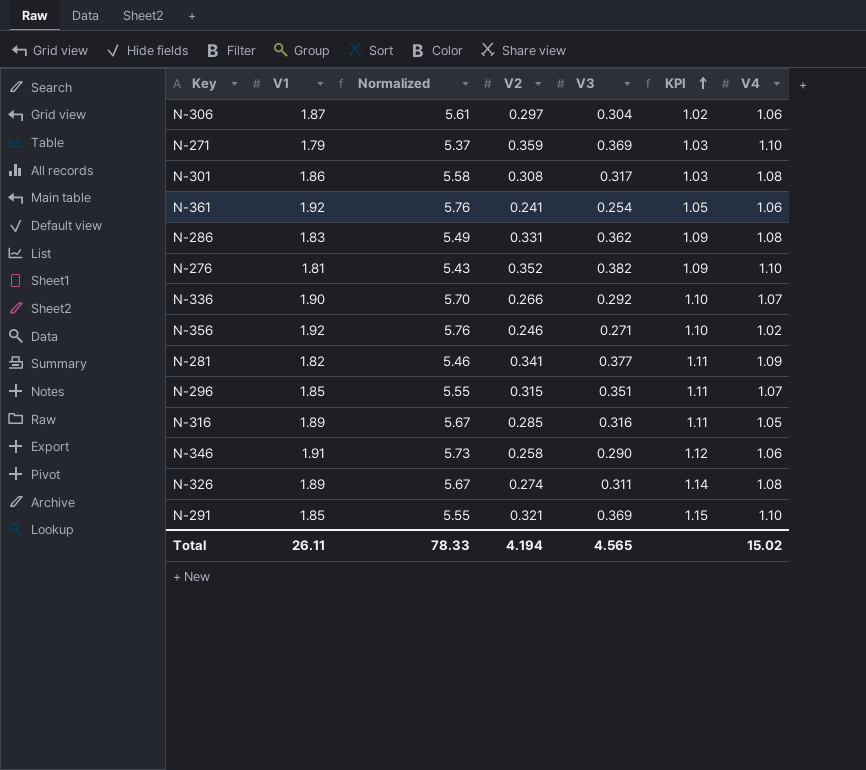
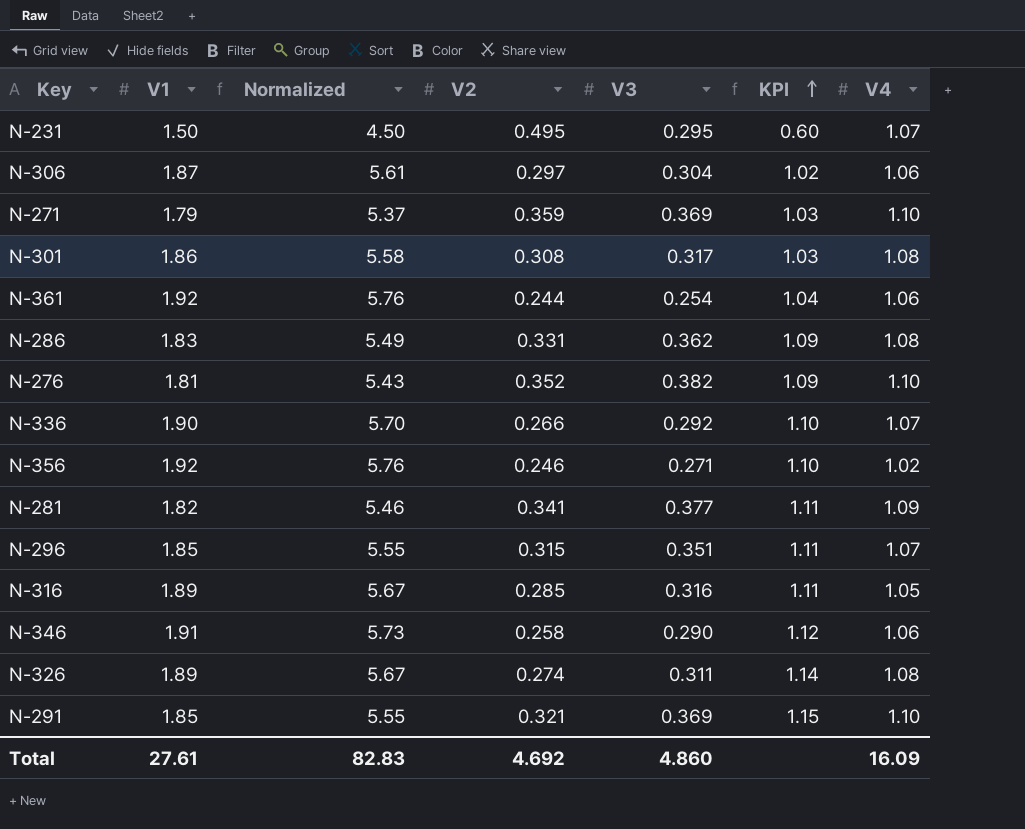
row N-231: none -> 1.50 | 4.50 | 0.495 | 0.295 | 0.60 | 1.07
N-361 | V2: 0.241 -> 0.244
N-361 | KPI: 1.05 -> 1.04
Total | V1: 26.11 -> 27.61
Total | Normalized: 78.33 -> 82.83
Total | V2: 4.194 -> 4.692
Total | V3: 4.565 -> 4.860
Total | V4: 15.02 -> 16.09

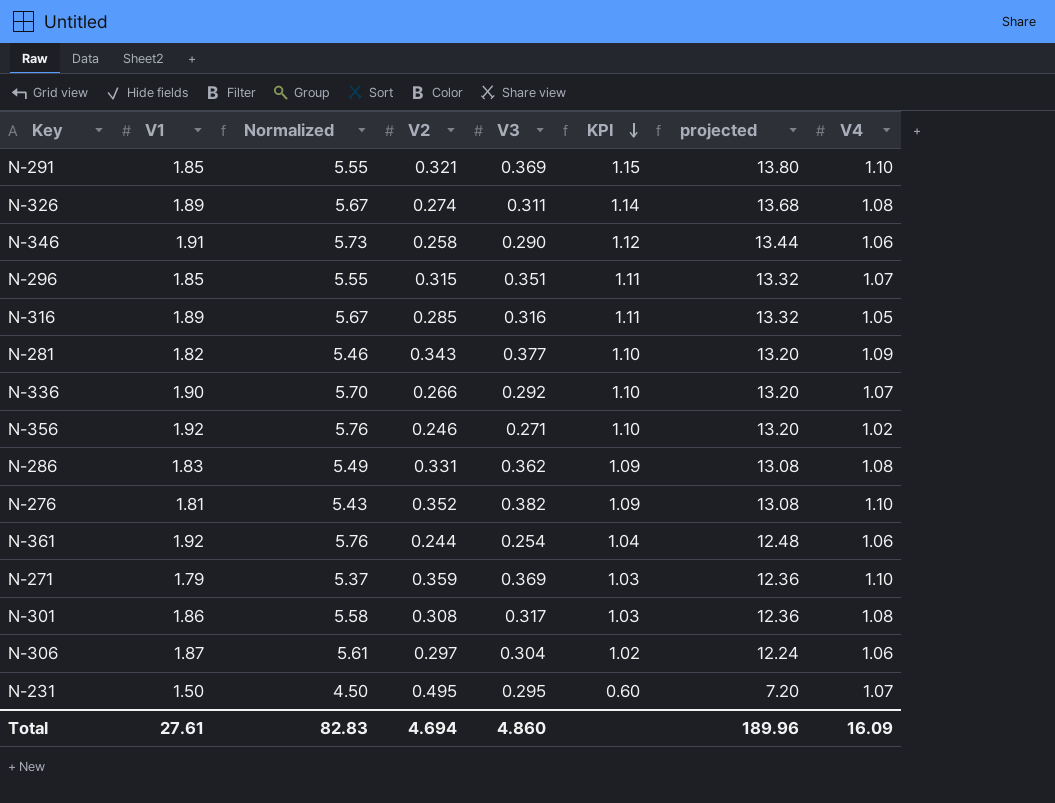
row order: KPI ascending -> KPI descending
column projected | formula: none -> [KPI] * 12
N-281 | V2: 0.341 -> 0.343
N-281 | KPI: 1.11 -> 1.10
Total | V2: 4.692 -> 4.694

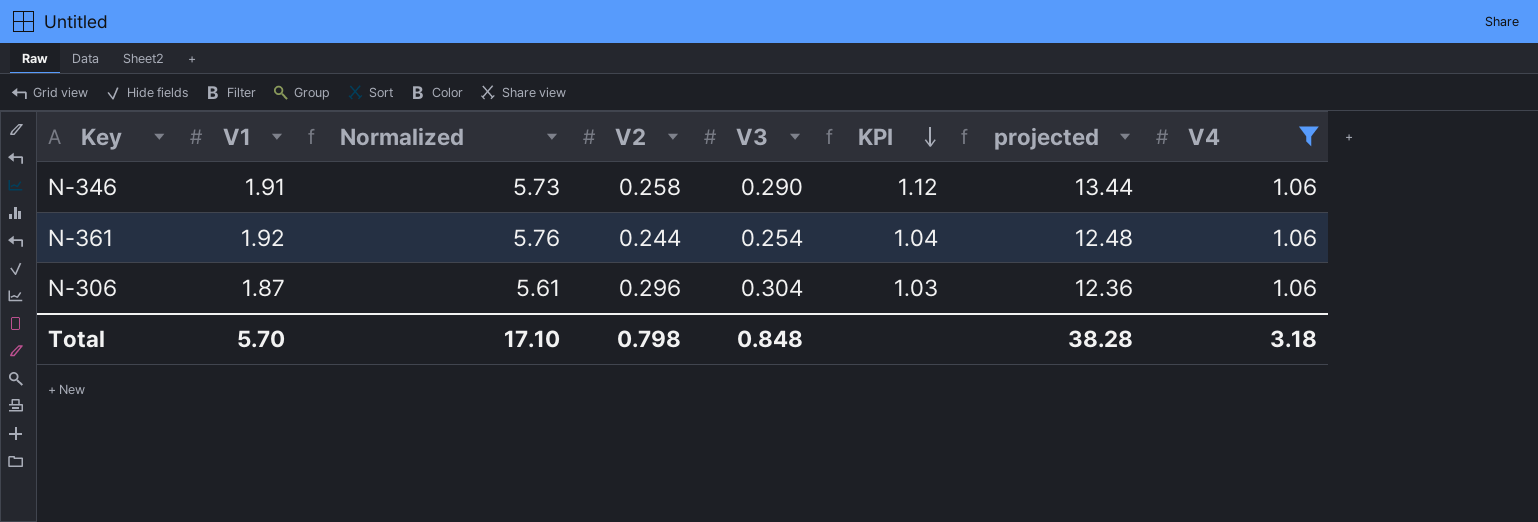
filter: none -> V4 = 1.06
N-306 | V2: 0.297 -> 0.296
N-306 | KPI: 1.02 -> 1.03
N-306 | projected: 12.24 -> 12.36
Total | V1: 27.61 -> 5.70
Total | Normalized: 82.83 -> 17.10
Total | V2: 4.694 -> 0.798
Total | V3: 4.860 -> 0.848
Total | projected: 189.96 -> 38.28
Total | V4: 16.09 -> 3.18

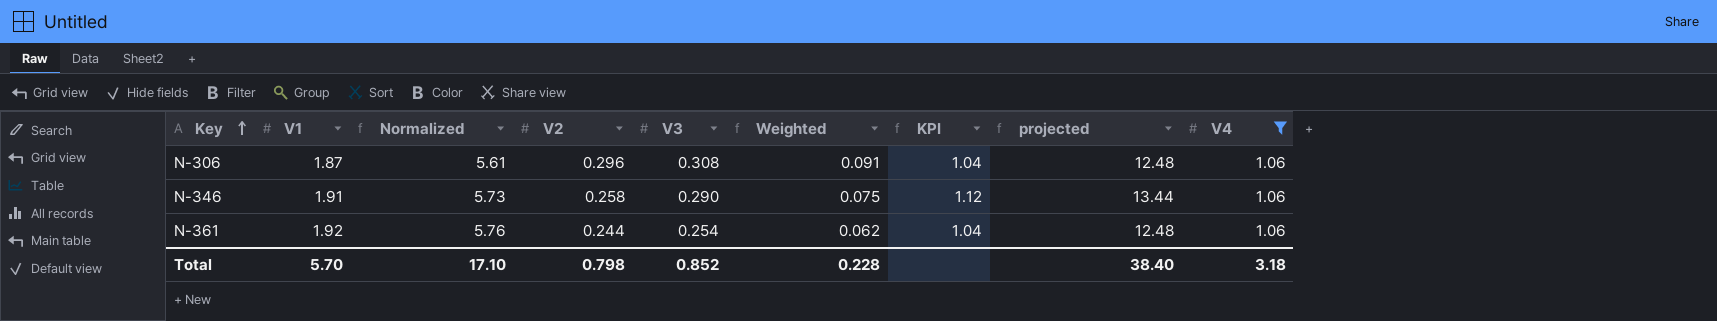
row order: KPI descending -> Key ascending
column Weighted | formula: none -> [V2] * [V3]
N-306 | V3: 0.304 -> 0.308
N-306 | KPI: 1.03 -> 1.04
N-306 | projected: 12.36 -> 12.48
Total | V3: 0.848 -> 0.852
Total | projected: 38.28 -> 38.40

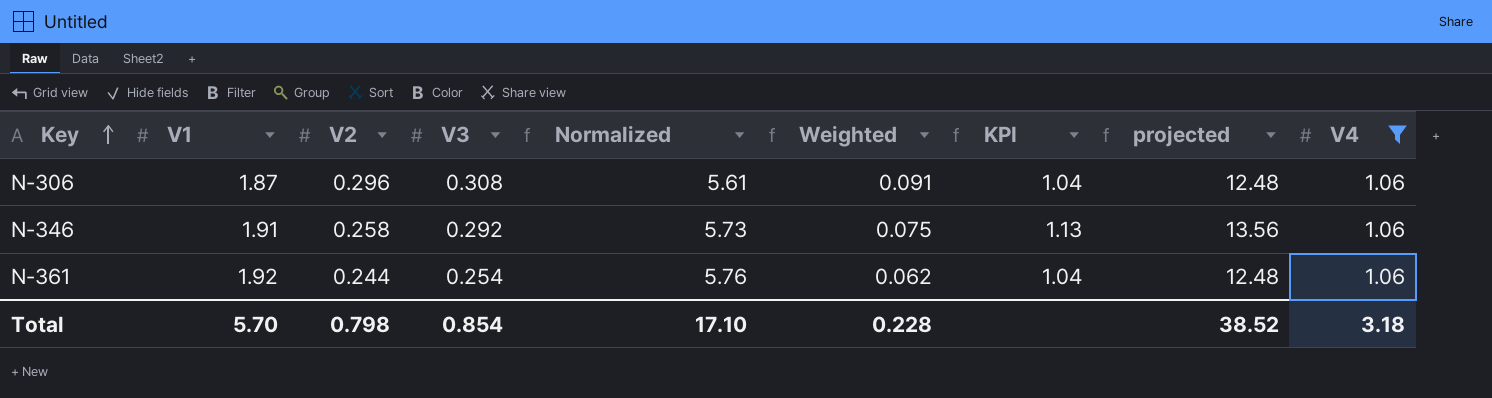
column Normalized | position: 3 -> 5
N-346 | V3: 0.290 -> 0.292
N-346 | KPI: 1.12 -> 1.13
N-346 | projected: 13.44 -> 13.56
Total | V3: 0.852 -> 0.854
Total | projected: 38.40 -> 38.52

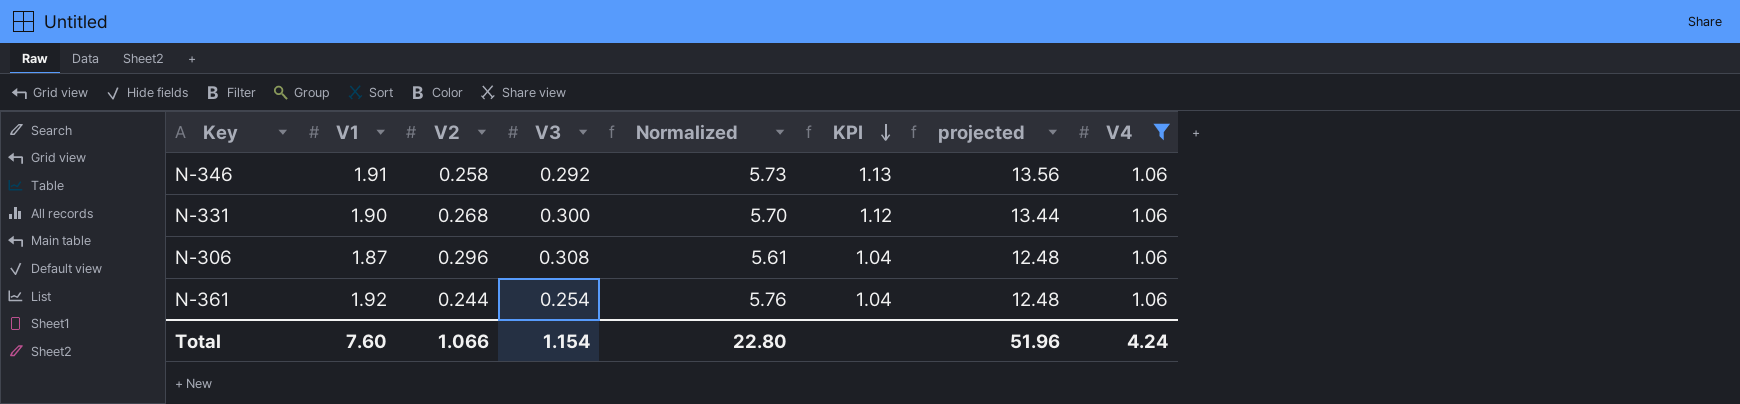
row order: Key ascending -> KPI descending
column Weighted | formula: [V2] * [V3] -> none
row N-331: none -> 1.90 | 0.268 | 0.300 | 5.70 | 1.12 | 13.44 | 1.06
Total | V1: 5.70 -> 7.60
Total | V2: 0.798 -> 1.066
Total | V3: 0.854 -> 1.154
Total | Normalized: 17.10 -> 22.80
Total | projected: 38.52 -> 51.96
Total | V4: 3.18 -> 4.24

